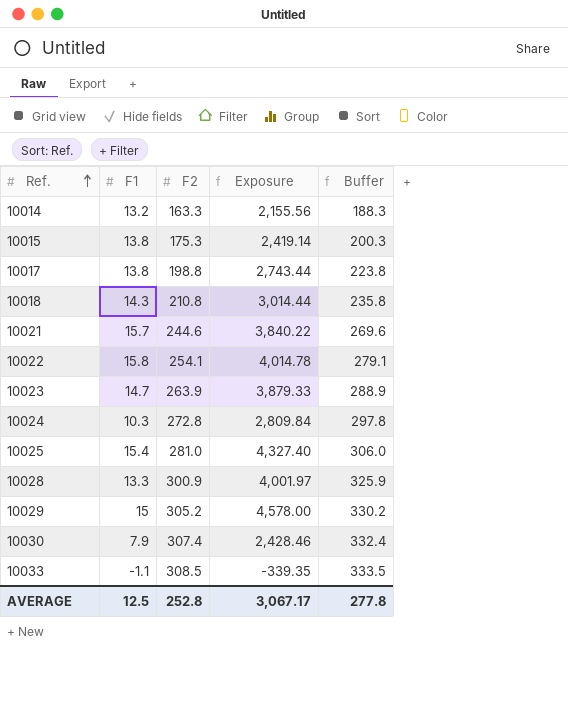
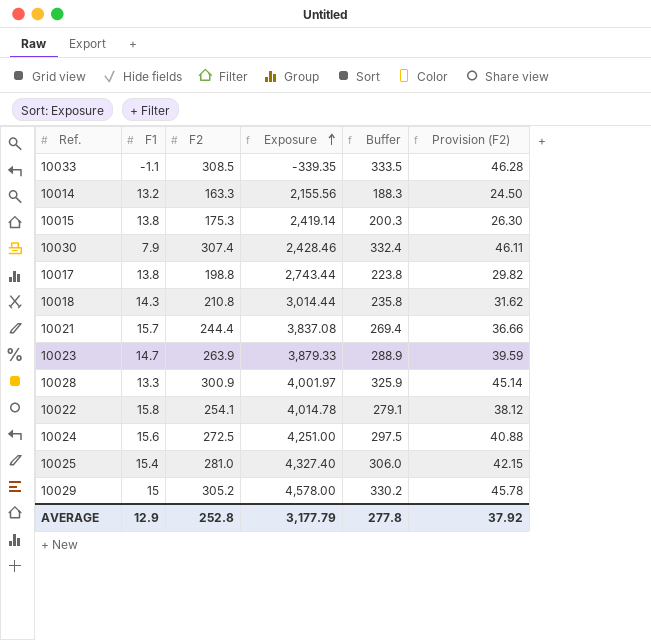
row order: Ref. ascending -> Exposure ascending
column Provision (F2) | formula: none -> [F2] * 0.15
10021 | F2: 244.6 -> 244.4
10021 | Exposure: 3,840.22 -> 3,837.08
10021 | Buffer: 269.6 -> 269.4
10024 | F1: 10.3 -> 15.6
10024 | F2: 272.8 -> 272.5
10024 | Exposure: 2,809.84 -> 4,251.00
10024 | Buffer: 297.8 -> 297.5
AVERAGE | F1: 12.5 -> 12.9
AVERAGE | Exposure: 3,067.17 -> 3,177.79

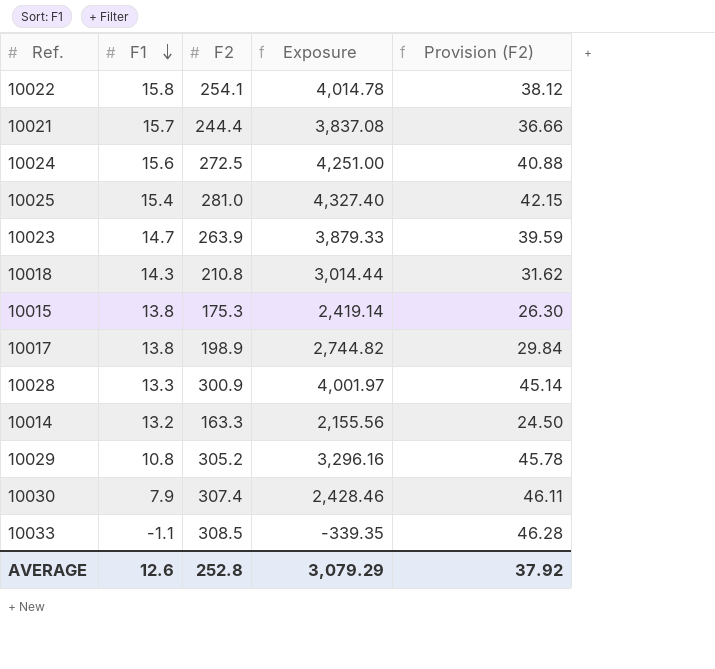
row order: Exposure ascending -> F1 descending
column Buffer | formula: [F2] + 25 -> none
10017 | F2: 198.8 -> 198.9
10017 | Exposure: 2,743.44 -> 2,744.82
10017 | Provision (F2): 29.82 -> 29.84
10029 | F1: 15 -> 10.8
10029 | Exposure: 4,578.00 -> 3,296.16
AVERAGE | F1: 12.9 -> 12.6
AVERAGE | Exposure: 3,177.79 -> 3,079.29

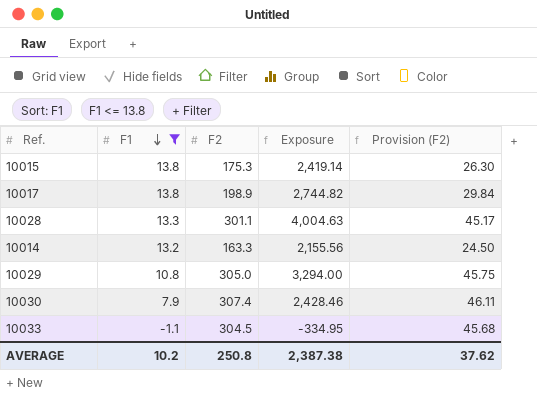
filter: none -> F1 <= 13.8
10028 | F2: 300.9 -> 301.1
10028 | Exposure: 4,001.97 -> 4,004.63
10028 | Provision (F2): 45.14 -> 45.17
10029 | F2: 305.2 -> 305.0
10029 | Exposure: 3,296.16 -> 3,294.00
10029 | Provision (F2): 45.78 -> 45.75
10033 | F2: 308.5 -> 304.5
10033 | Exposure: -339.35 -> -334.95
10033 | Provision (F2): 46.28 -> 45.68
AVERAGE | F1: 12.6 -> 10.2
AVERAGE | F2: 252.8 -> 250.8
AVERAGE | Exposure: 3,079.29 -> 2,387.38
AVERAGE | Provision (F2): 37.92 -> 37.62

